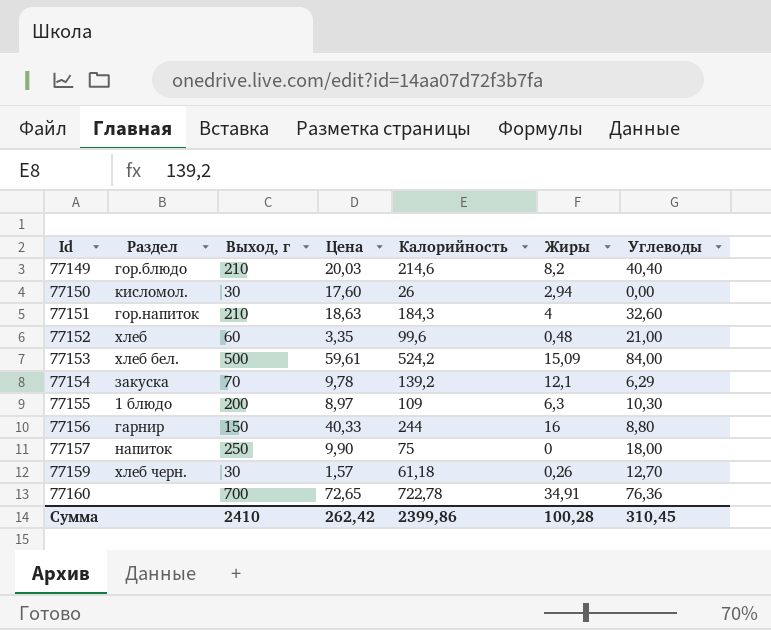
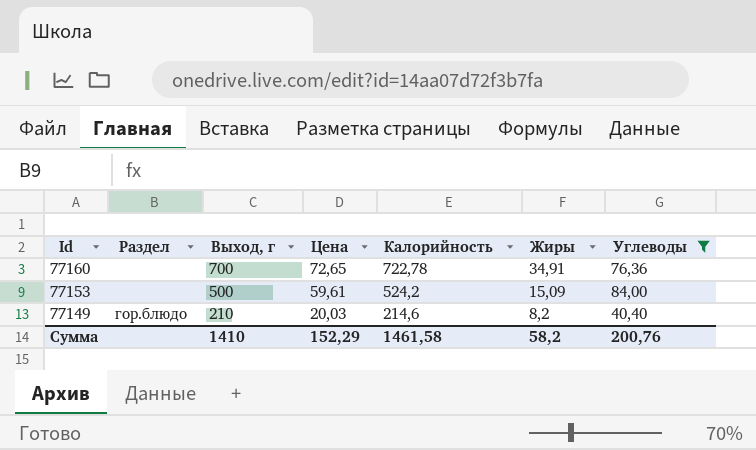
filter: none -> Углеводы >= 40,40
row order: Id ascending -> Id descending
77153 | Раздел: хлеб бел. -> none
Сумма | Выход, г: 2410 -> 1410
Сумма | Цена: 262,42 -> 152,29
Сумма | Калорийность: 2399,86 -> 1461,58
Сумма | Жиры: 100,28 -> 58,2
Сумма | Углеводы: 310,45 -> 200,76

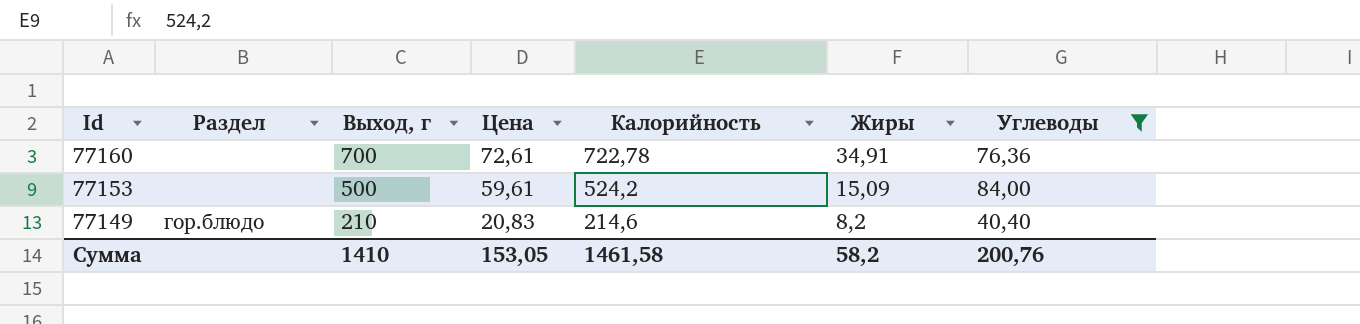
77160 | Цена: 72,65 -> 72,61
77149 | Цена: 20,03 -> 20,83
Сумма | Цена: 152,29 -> 153,05

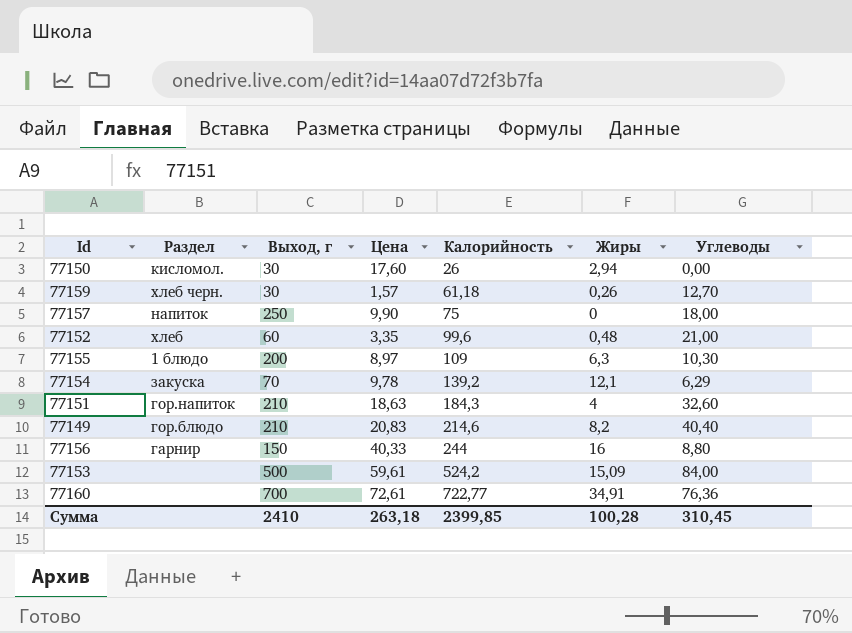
filter: Углеводы >= 40,40 -> none
row order: Id descending -> Калорийность ascending
77160 | Калорийность: 722,78 -> 722,77
Сумма | Выход, г: 1410 -> 2410
Сумма | Цена: 153,05 -> 263,18
Сумма | Калорийность: 1461,58 -> 2399,85
Сумма | Жиры: 58,2 -> 100,28
Сумма | Углеводы: 200,76 -> 310,45

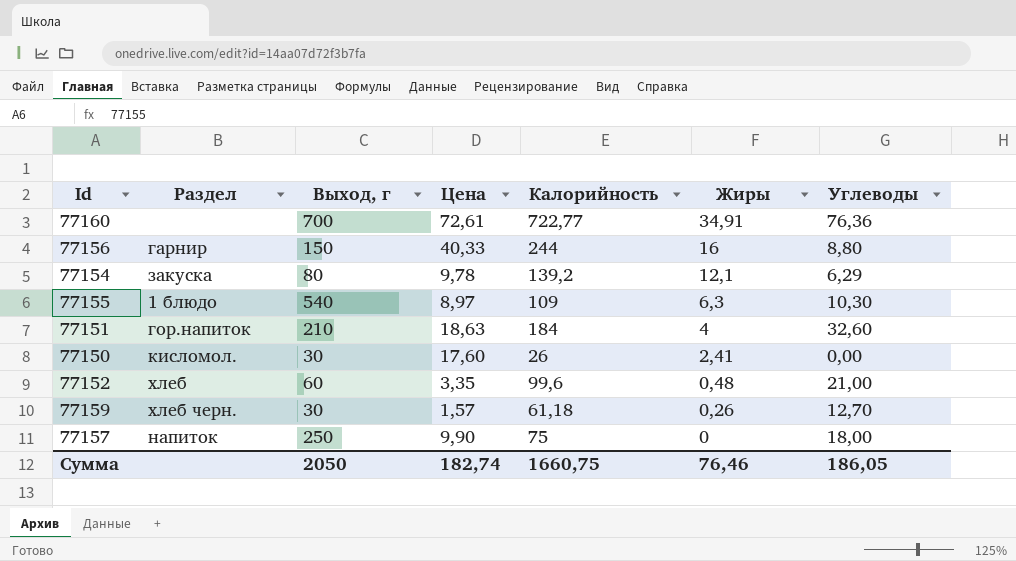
row order: Калорийность ascending -> Жиры descending
row 77149: гор.блюдо | 210 | 20,83 | 214,6 | 8,2 | 40,40 -> none
row 77153: none | 500 | 59,61 | 524,2 | 15,09 | 84,00 -> none
77154 | Выход, г: 70 -> 80
77155 | Выход, г: 200 -> 540
77151 | Калорийность: 184,3 -> 184
77150 | Жиры: 2,94 -> 2,41
Сумма | Выход, г: 2410 -> 2050
Сумма | Цена: 263,18 -> 182,74
Сумма | Калорийность: 2399,85 -> 1660,75
Сумма | Жиры: 100,28 -> 76,46
Сумма | Углеводы: 310,45 -> 186,05

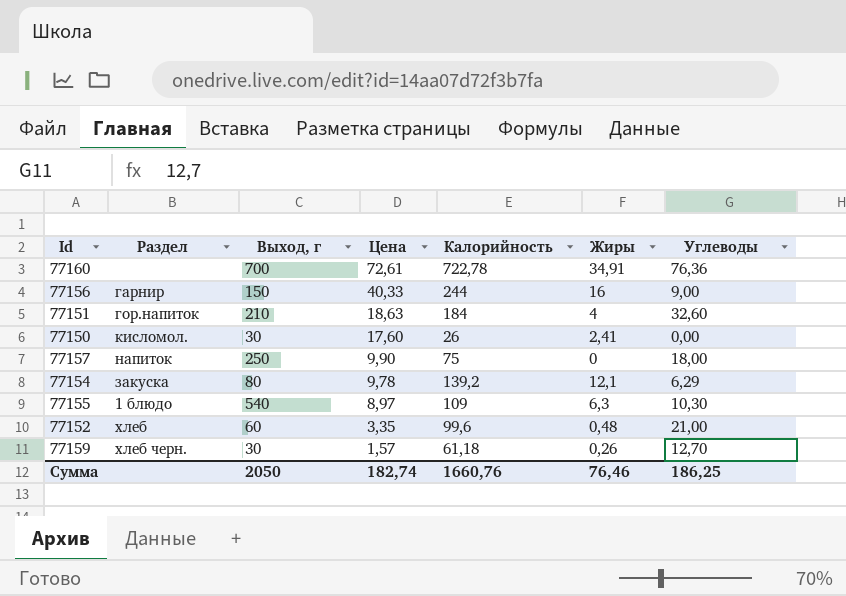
row order: Жиры descending -> Цена descending
77160 | Калорийность: 722,77 -> 722,78
77156 | Углеводы: 8,80 -> 9,00
Сумма | Калорийность: 1660,75 -> 1660,76
Сумма | Углеводы: 186,05 -> 186,25

